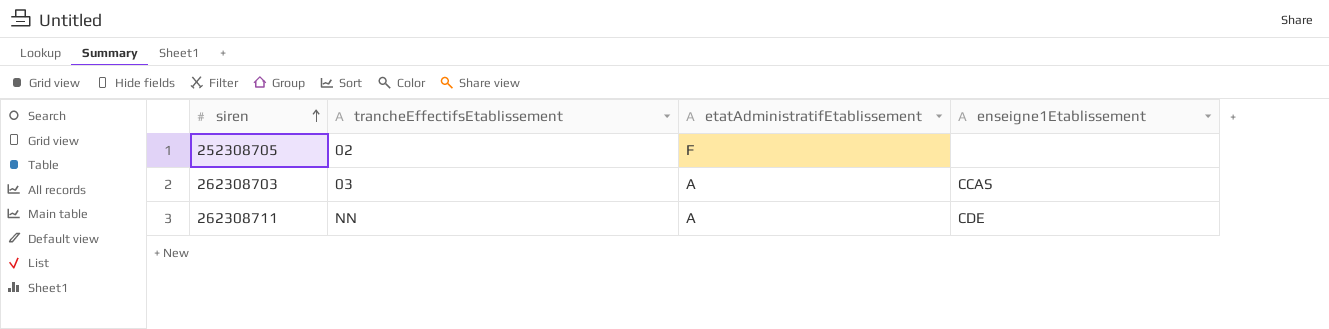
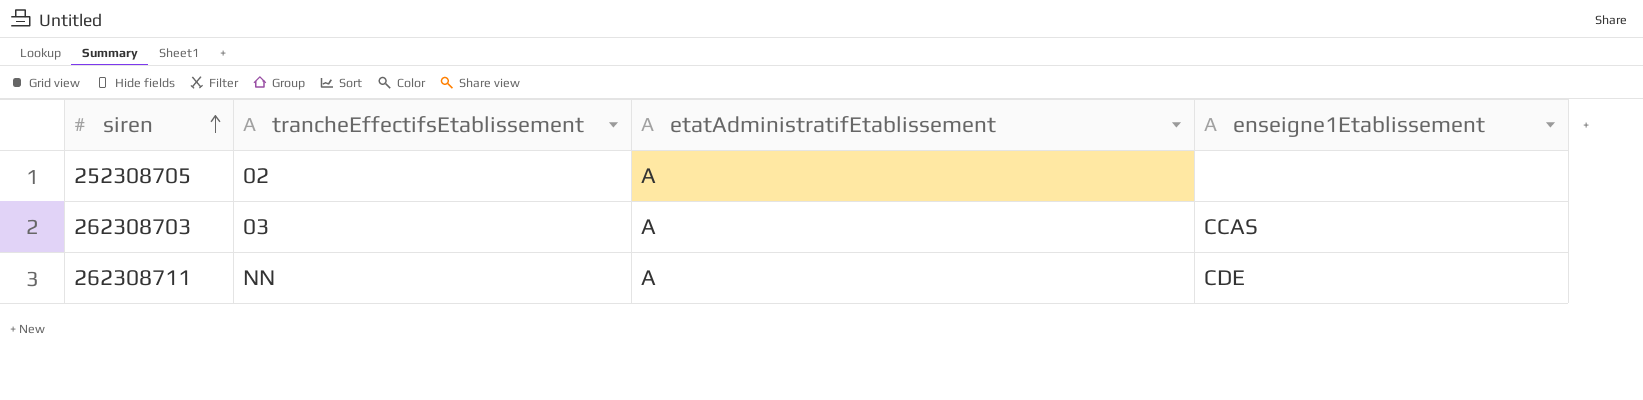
252308705 | etatAdministratifEtablissement: F -> A

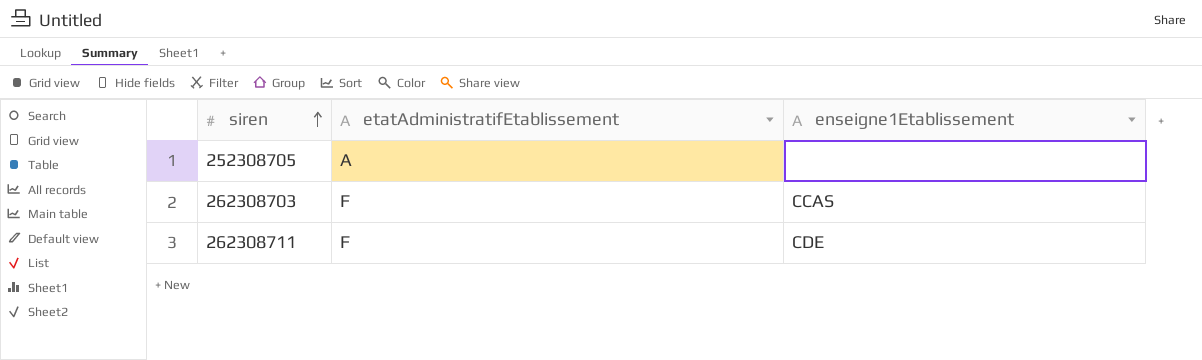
column trancheEffectifsEtablissement | position: 2 -> none
262308703 | etatAdministratifEtablissement: A -> F
262308711 | etatAdministratifEtablissement: A -> F

